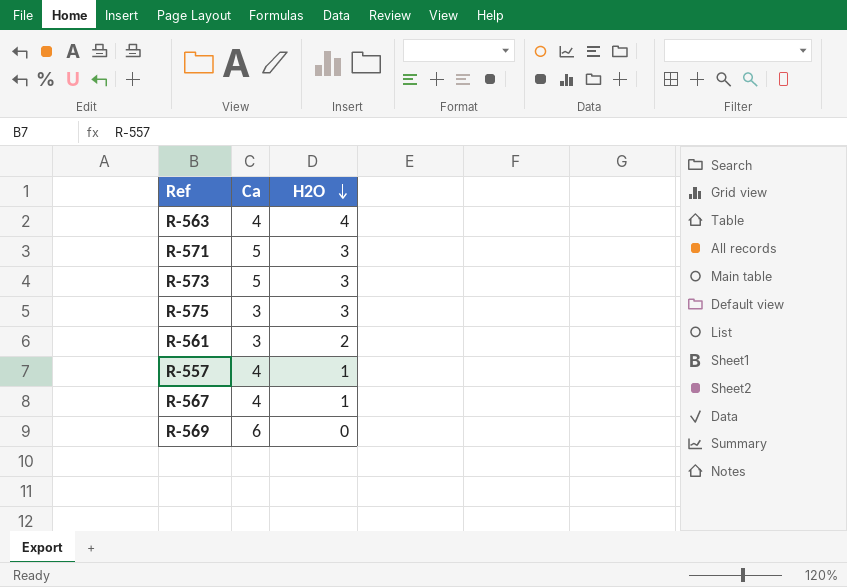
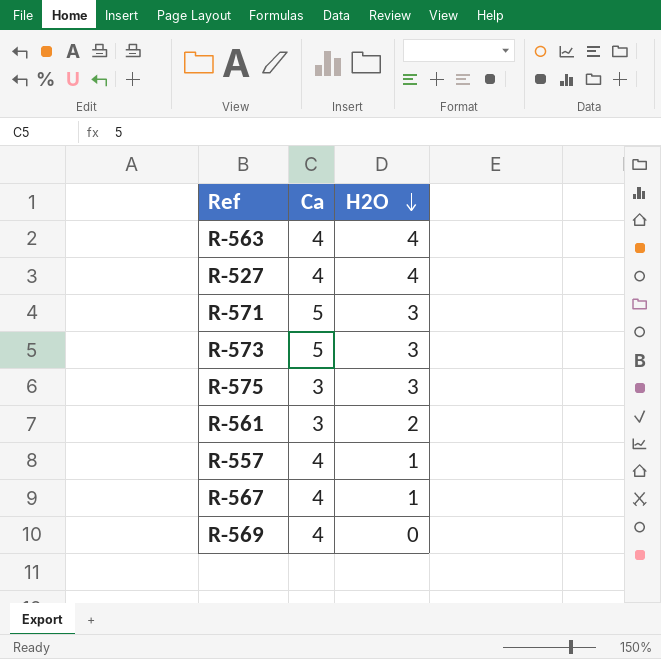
row R-527: none -> 4 | 4
R-569 | Ca: 6 -> 4

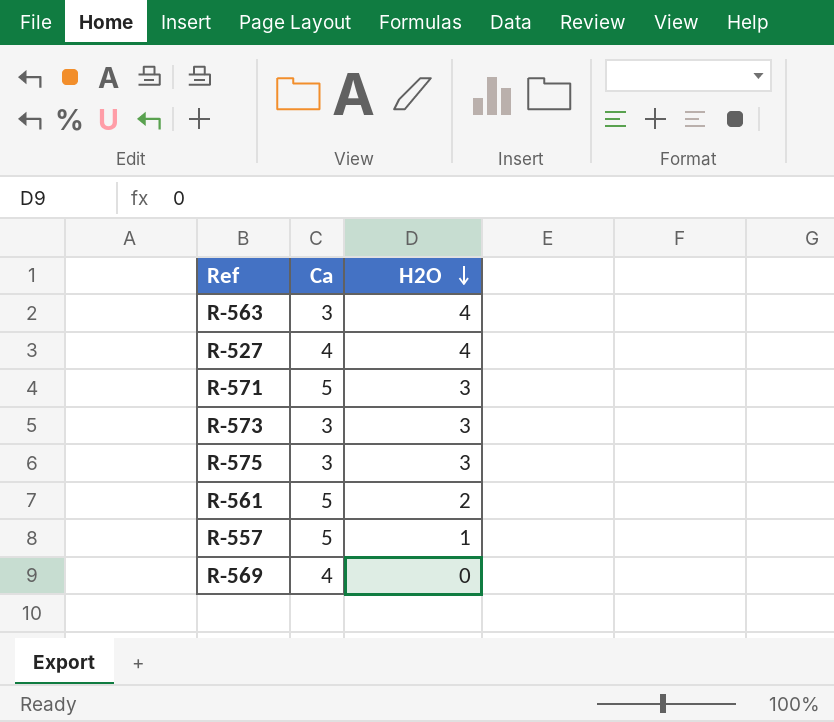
row R-567: 4 | 1 -> none
R-563 | Ca: 4 -> 3
R-573 | Ca: 5 -> 3
R-561 | Ca: 3 -> 5
R-557 | Ca: 4 -> 5

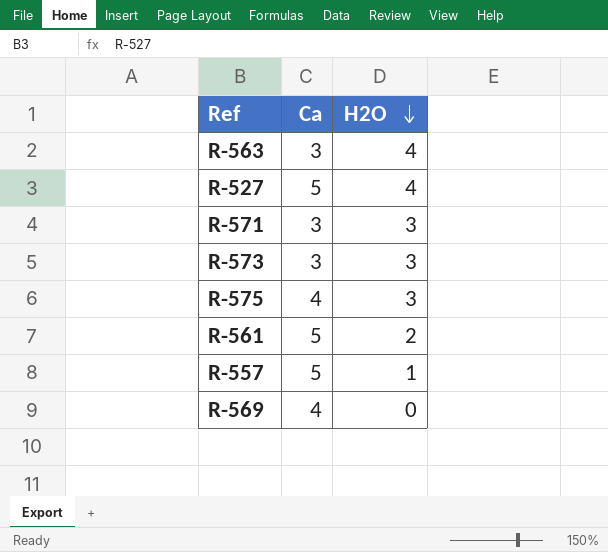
R-527 | Ca: 4 -> 5
R-571 | Ca: 5 -> 3
R-575 | Ca: 3 -> 4

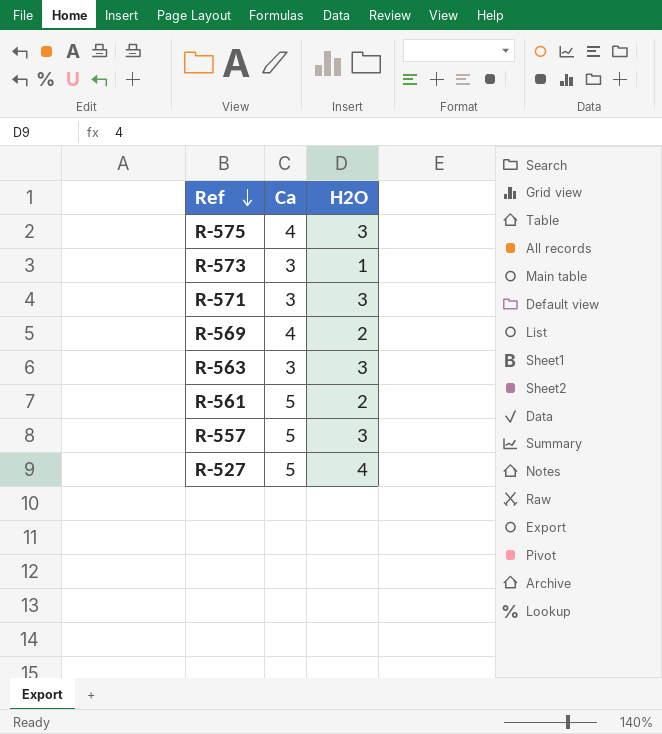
row order: H2O descending -> Ref descending
R-573 | H2O: 3 -> 1
R-569 | H2O: 0 -> 2
R-563 | H2O: 4 -> 3
R-557 | H2O: 1 -> 3

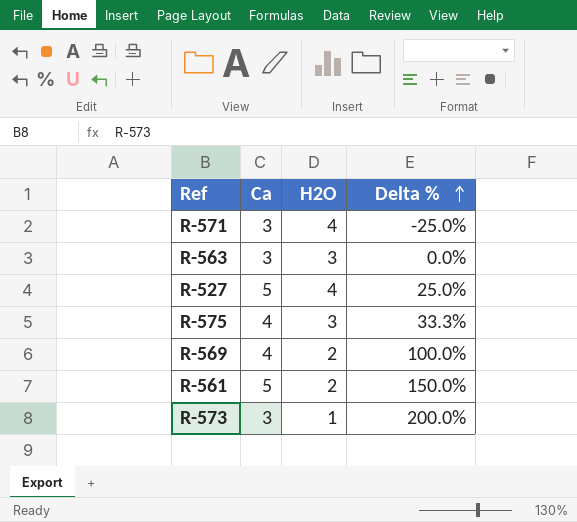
row order: Ref descending -> Delta % ascending
column Delta % | formula: none -> ([Ca] - [H2O]) / [H2O]
row R-557: 5 | 3 -> none
R-571 | H2O: 3 -> 4

